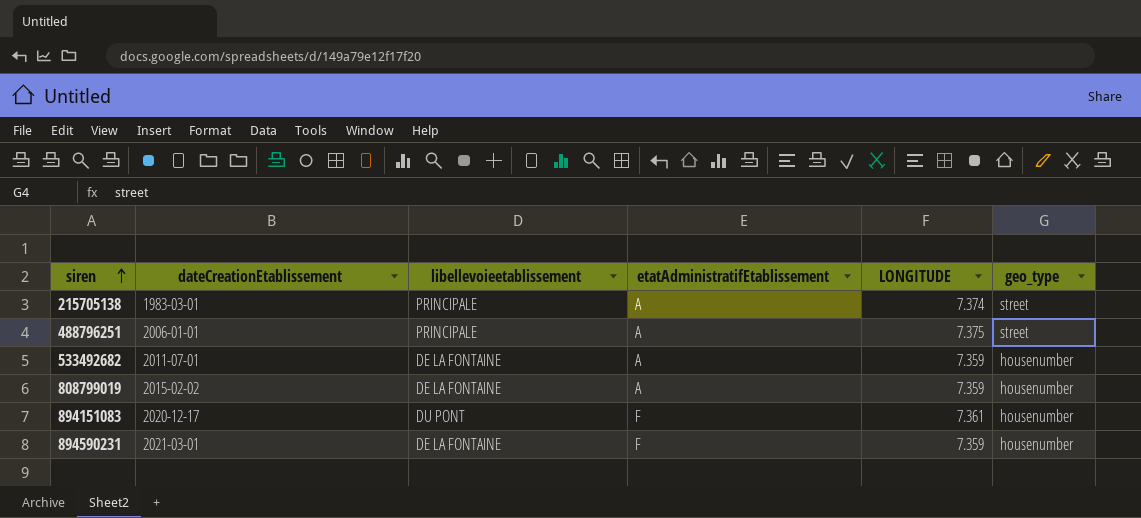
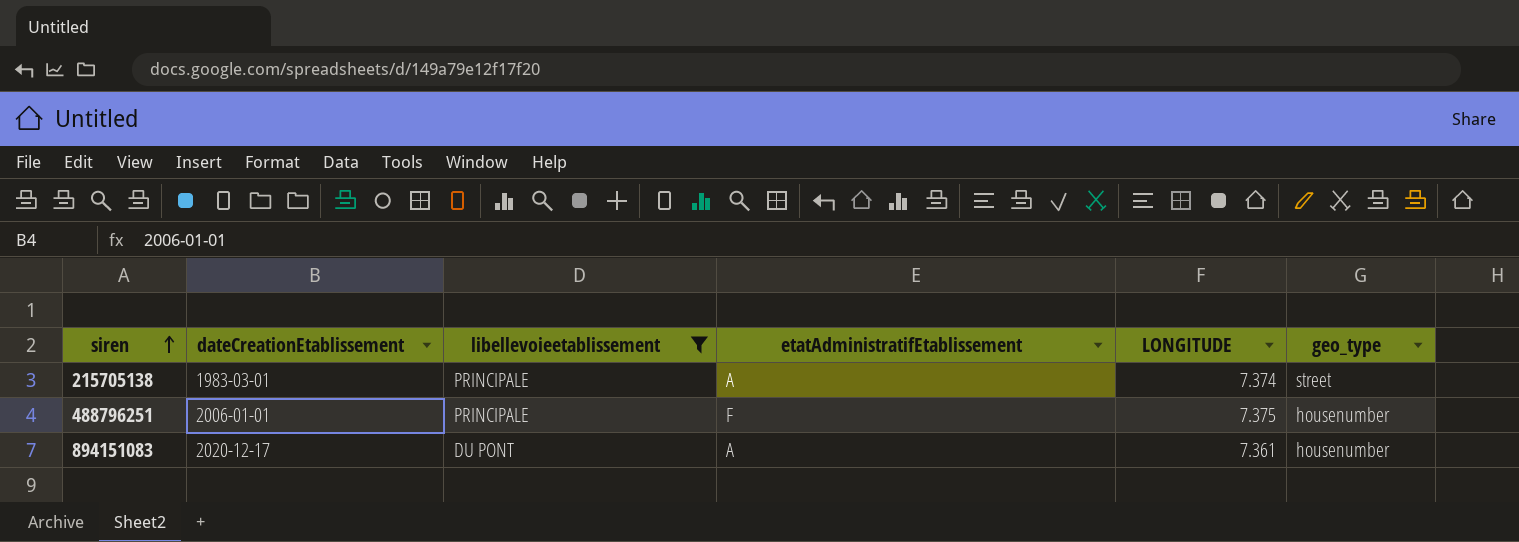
filter: none -> libellevoieetablissement != DE LA FONTAINE
488796251 | etatAdministratifEtablissement: A -> F
488796251 | geo_type: street -> housenumber
894151083 | etatAdministratifEtablissement: F -> A

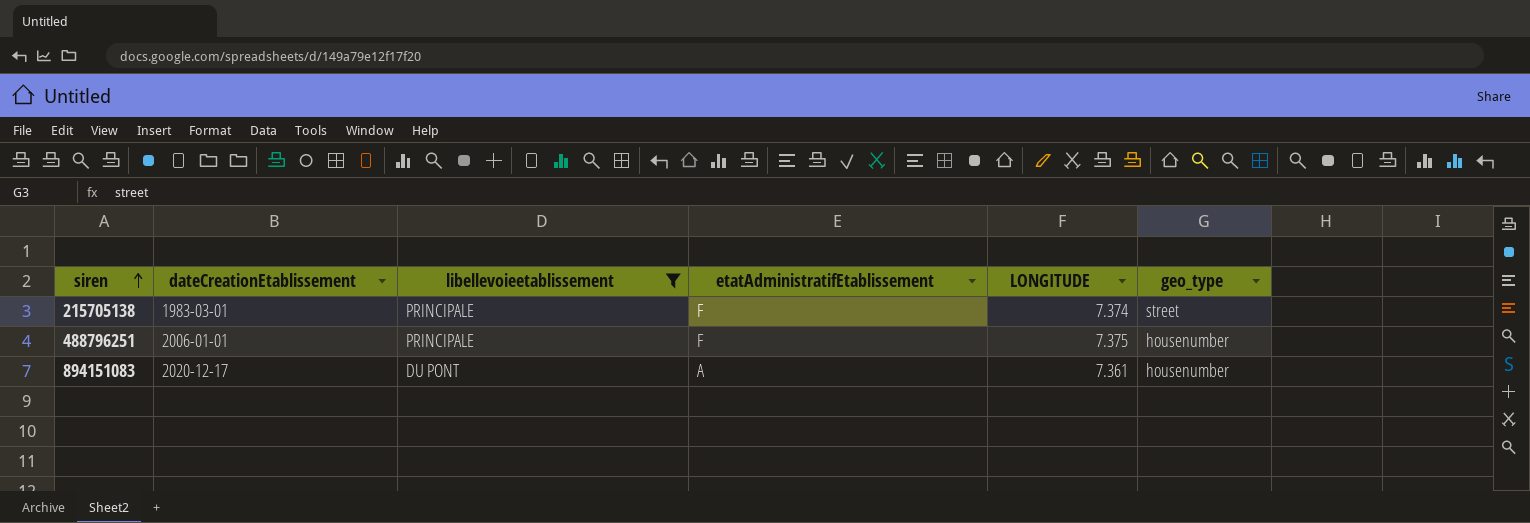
215705138 | etatAdministratifEtablissement: A -> F

